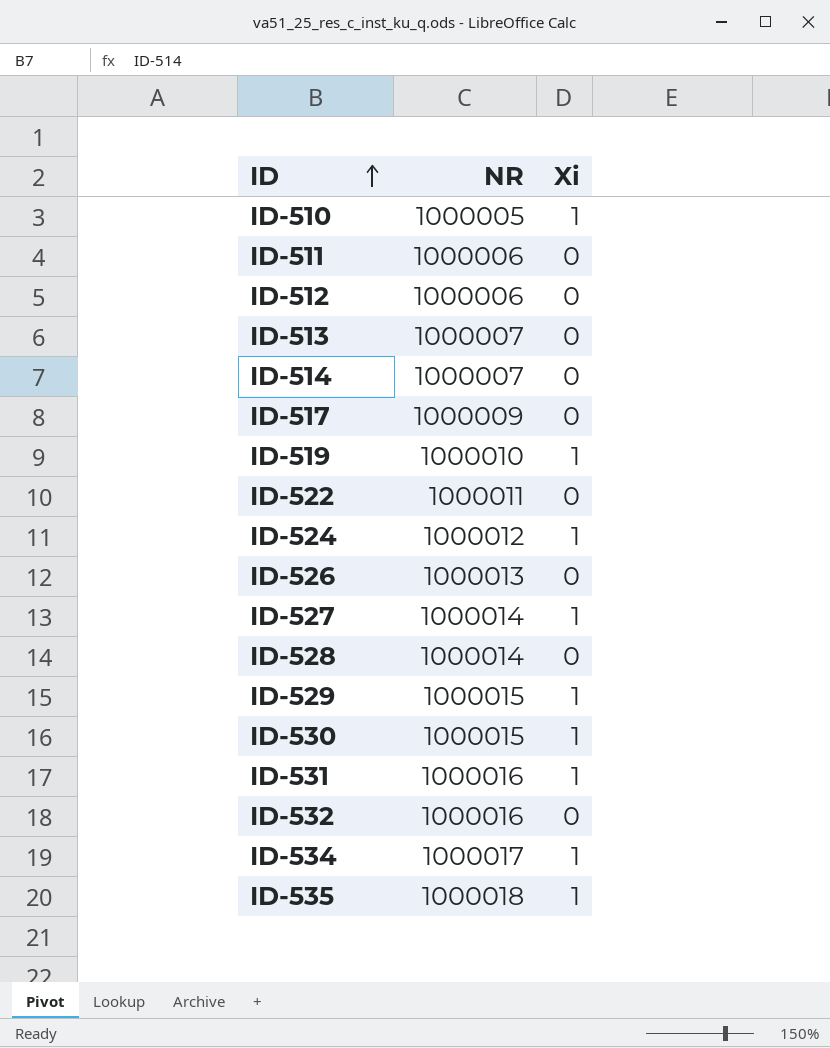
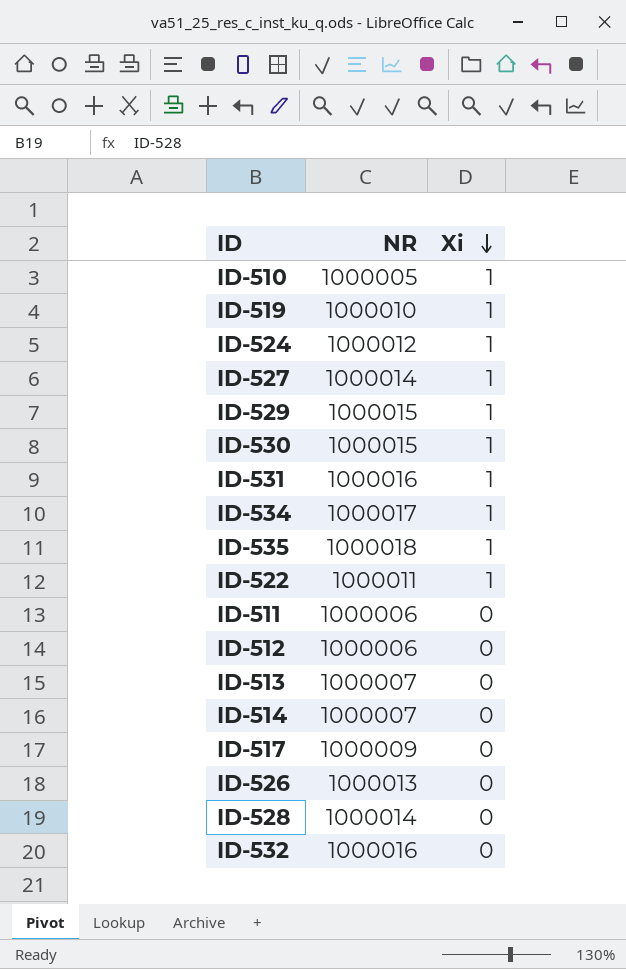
row order: ID ascending -> Xi descending
ID-522 | Xi: 0 -> 1

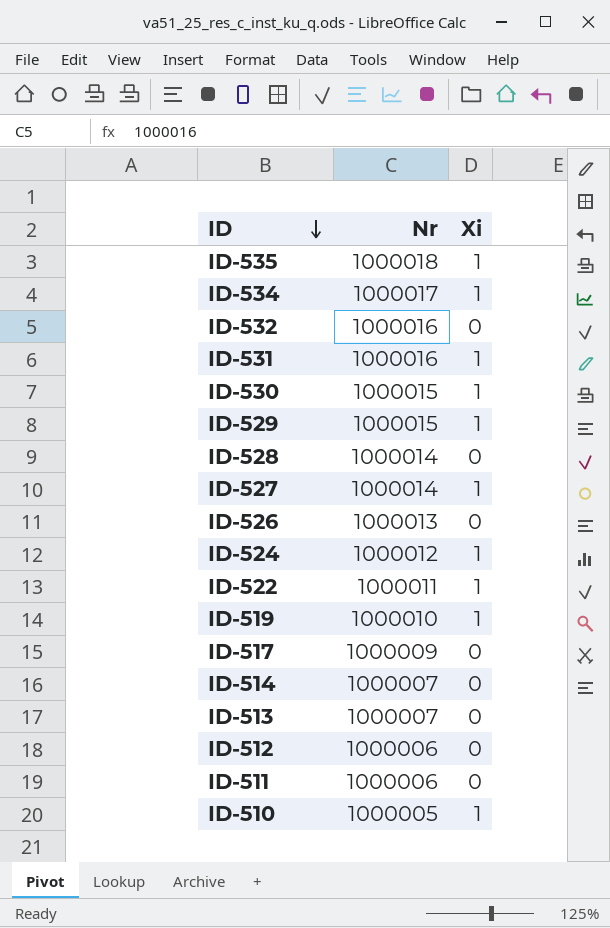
row order: Xi descending -> ID descending
column name: NR -> Nr

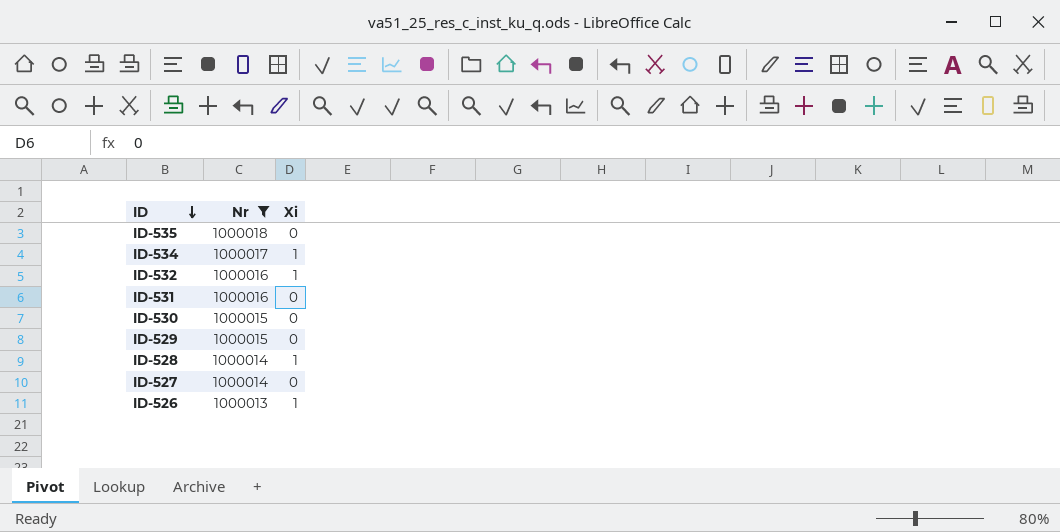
filter: none -> Nr >= 1000013
ID-535 | Xi: 1 -> 0
ID-532 | Xi: 0 -> 1
ID-531 | Xi: 1 -> 0
ID-530 | Xi: 1 -> 0
ID-529 | Xi: 1 -> 0
ID-528 | Xi: 0 -> 1
ID-527 | Xi: 1 -> 0
ID-526 | Xi: 0 -> 1

